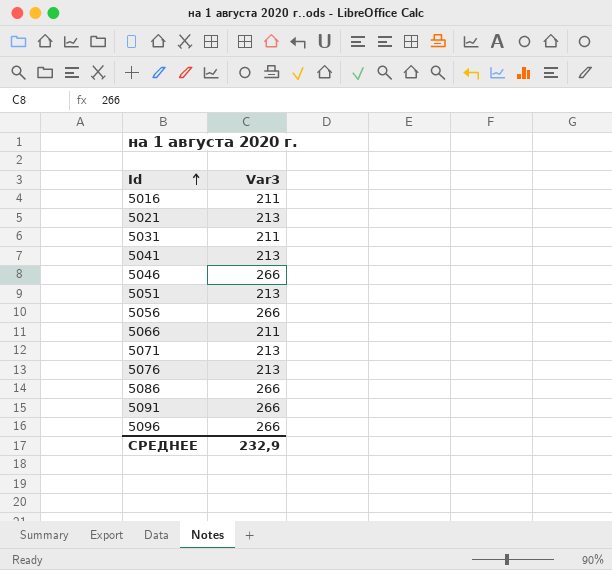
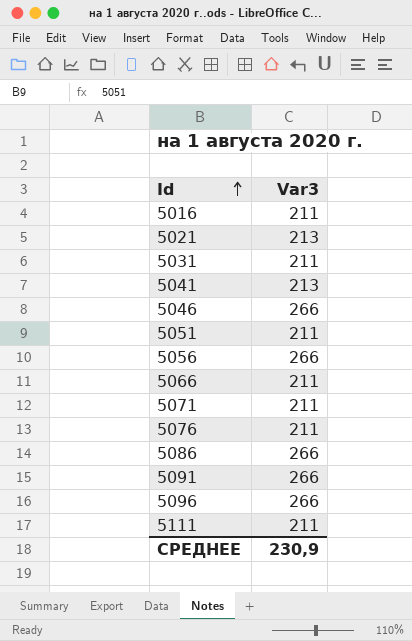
5051 | Var3: 213 -> 211
5071 | Var3: 213 -> 211
5076 | Var3: 213 -> 211
row 5111: none -> 211
СРЕДНЕЕ | Var3: 232,9 -> 230,9

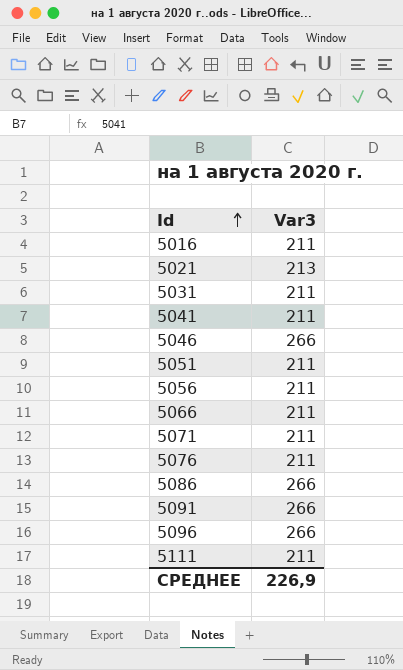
5041 | Var3: 213 -> 211
5056 | Var3: 266 -> 211
СРЕДНЕЕ | Var3: 230,9 -> 226,9

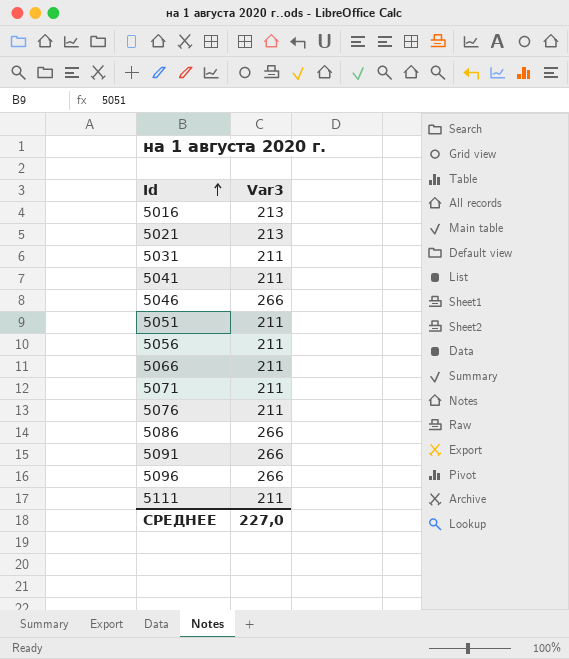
5016 | Var3: 211 -> 213
СРЕДНЕЕ | Var3: 226,9 -> 227,0

